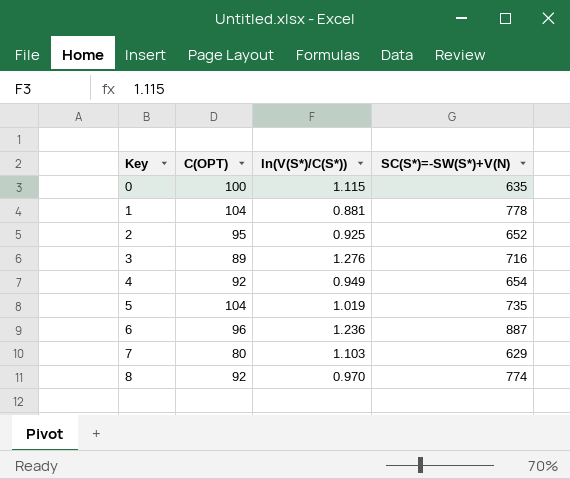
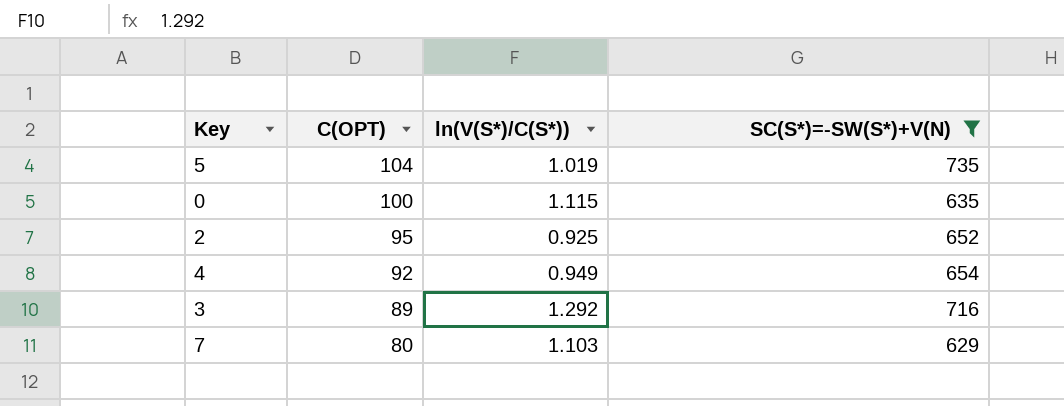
filter: none -> SC(S*)=-SW(S*)+V(N) <= 735
row order: Key ascending -> C(OPT) descending
3 | ln(V(S*)/C(S*)): 1.276 -> 1.292

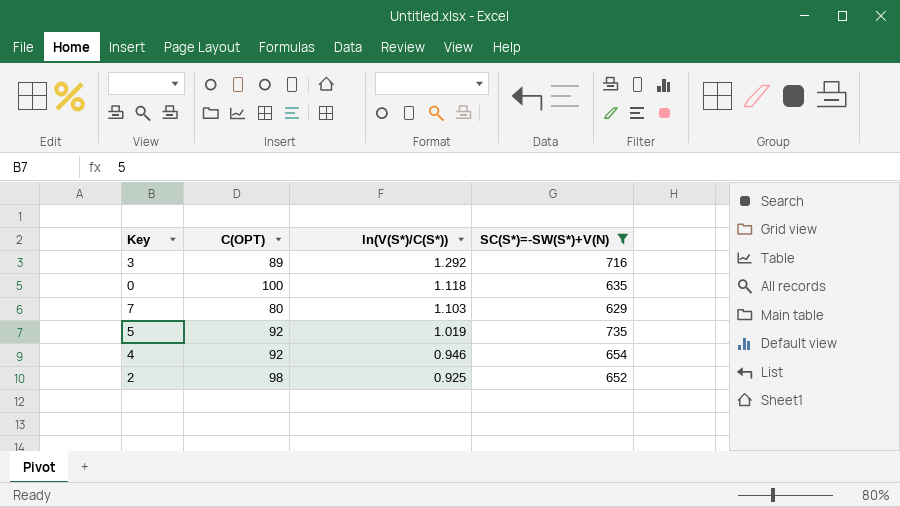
row order: C(OPT) descending -> ln(V(S*)/C(S*)) descending
0 | ln(V(S*)/C(S*)): 1.115 -> 1.118
5 | C(OPT): 104 -> 92
4 | ln(V(S*)/C(S*)): 0.949 -> 0.946
2 | C(OPT): 95 -> 98

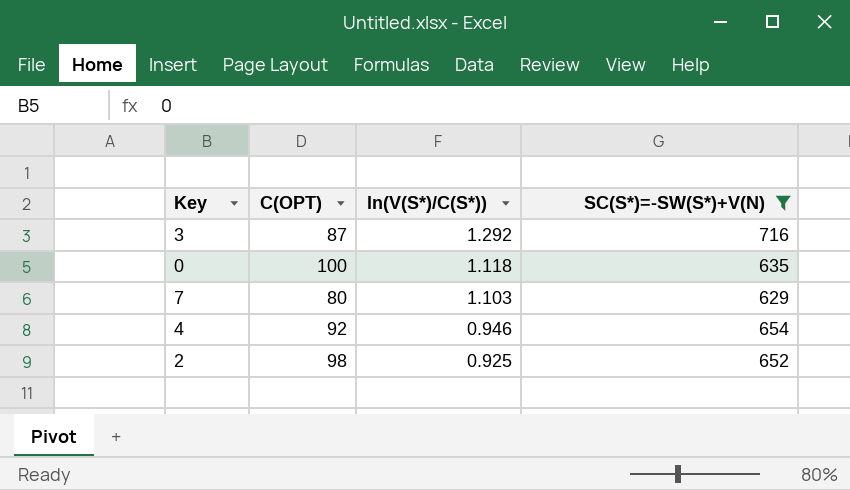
row 5: 92 | 1.019 | 735 -> none
3 | C(OPT): 89 -> 87

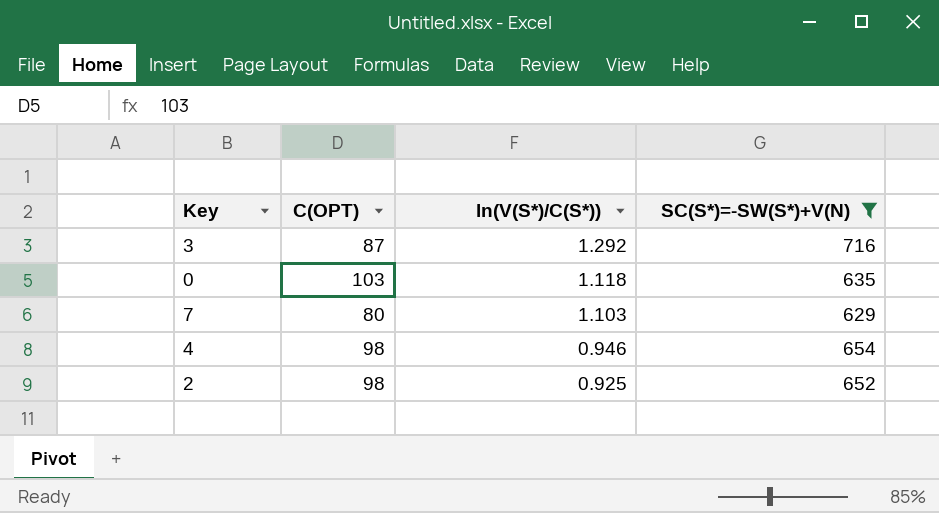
0 | C(OPT): 100 -> 103
4 | C(OPT): 92 -> 98

